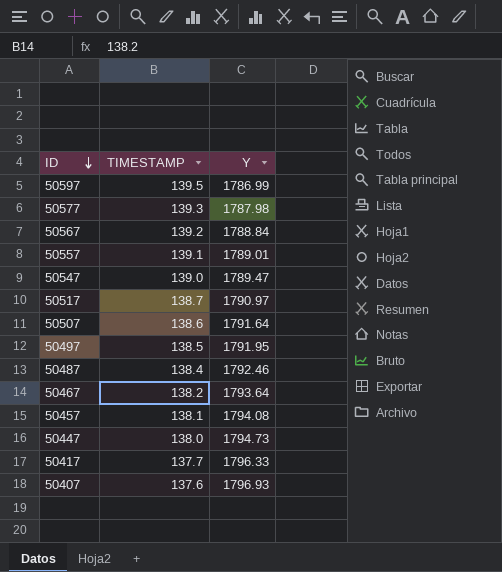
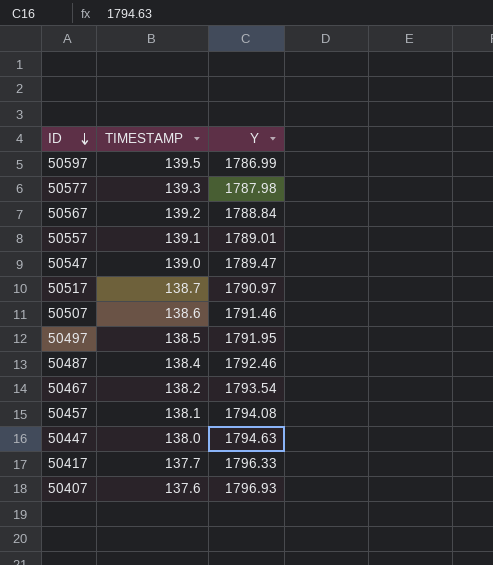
50507 | Y: 1791.64 -> 1791.46
50467 | Y: 1793.64 -> 1793.54
50447 | Y: 1794.73 -> 1794.63

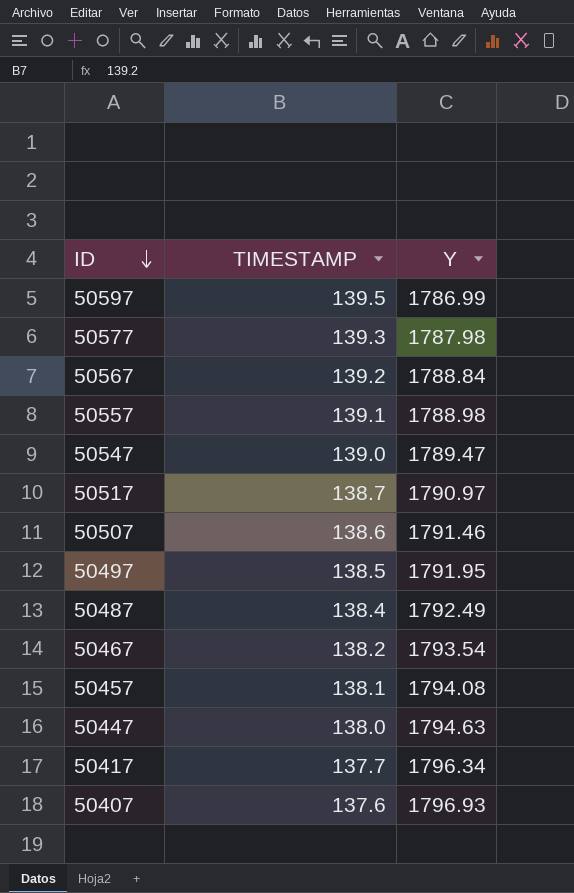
50557 | Y: 1789.01 -> 1788.98
50487 | Y: 1792.46 -> 1792.49
50417 | Y: 1796.33 -> 1796.34

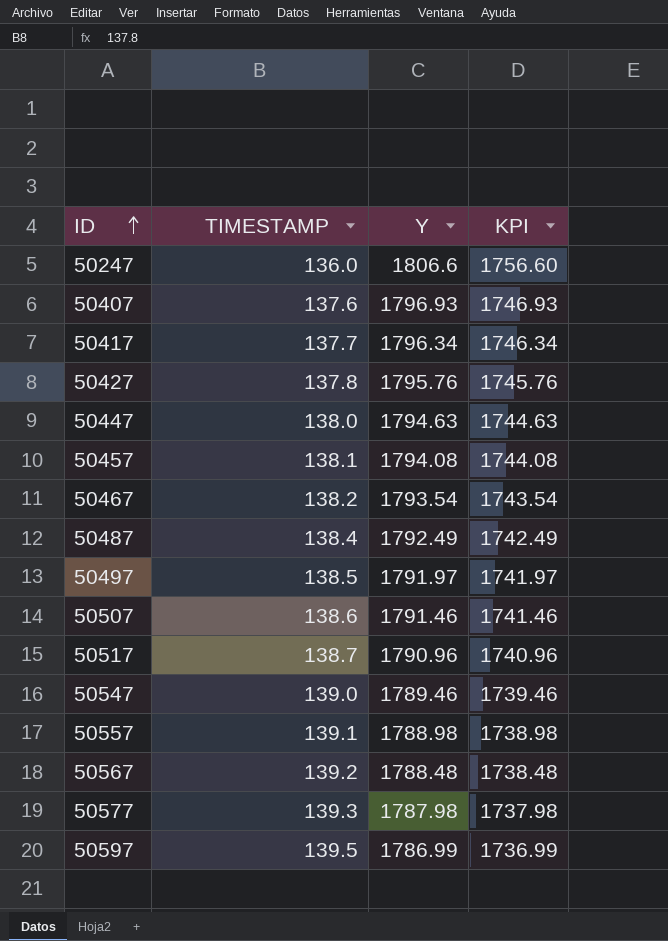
row order: ID descending -> ID ascending
column KPI | formula: none -> [Y] - 50
row 50247: none -> 136.0 | 1806.6 | 1756.60
row 50427: none -> 137.8 | 1795.76 | 1745.76
50497 | Y: 1791.95 -> 1791.97
50517 | Y: 1790.97 -> 1790.96
50547 | Y: 1789.47 -> 1789.46
50567 | Y: 1788.84 -> 1788.48

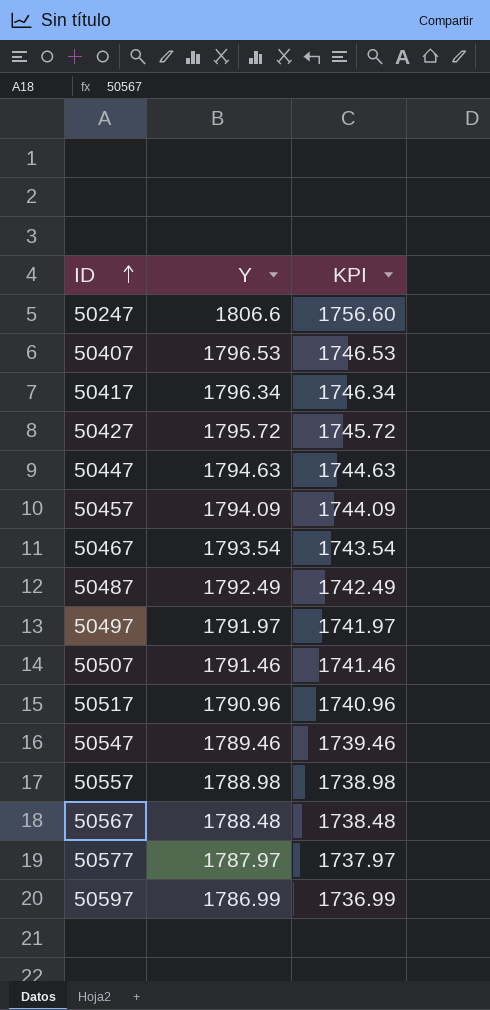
column TIMESTAMP | position: 2 -> none
50407 | Y: 1796.93 -> 1796.53
50407 | KPI: 1746.93 -> 1746.53
50427 | Y: 1795.76 -> 1795.72
50427 | KPI: 1745.76 -> 1745.72
50457 | Y: 1794.08 -> 1794.09
50457 | KPI: 1744.08 -> 1744.09
50577 | Y: 1787.98 -> 1787.97
50577 | KPI: 1737.98 -> 1737.97

